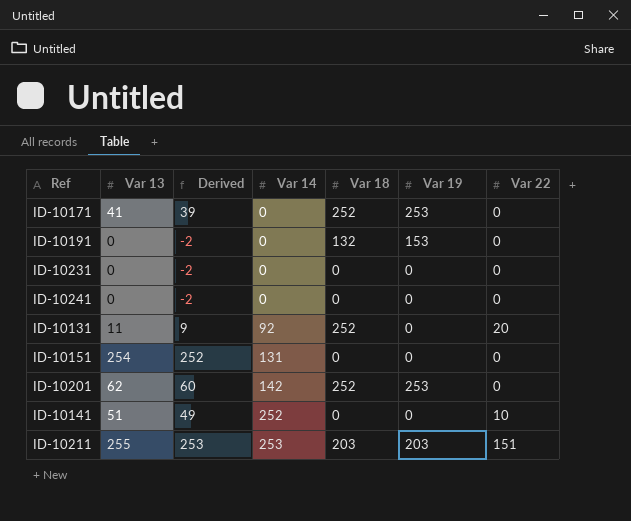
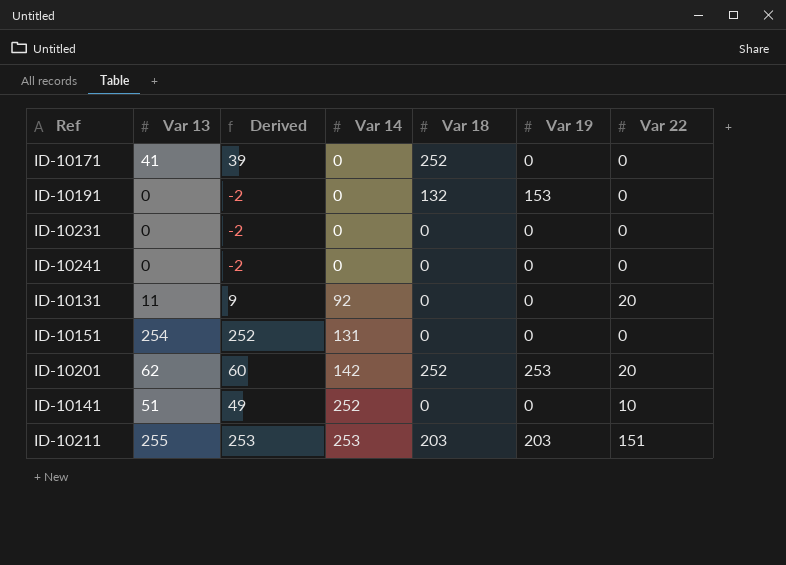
ID-10171 | Var 19: 253 -> 0
ID-10131 | Var 18: 252 -> 0
ID-10201 | Var 22: 0 -> 20

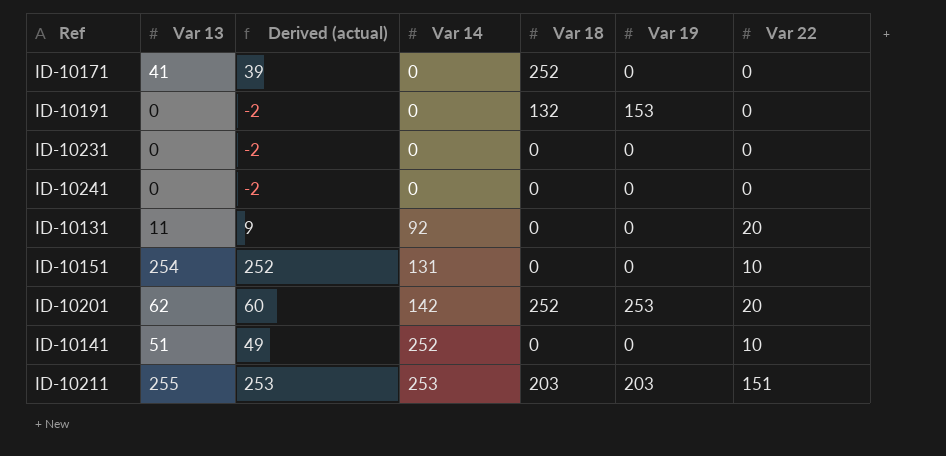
column name: Derived -> Derived (actual)
ID-10151 | Var 22: 0 -> 10

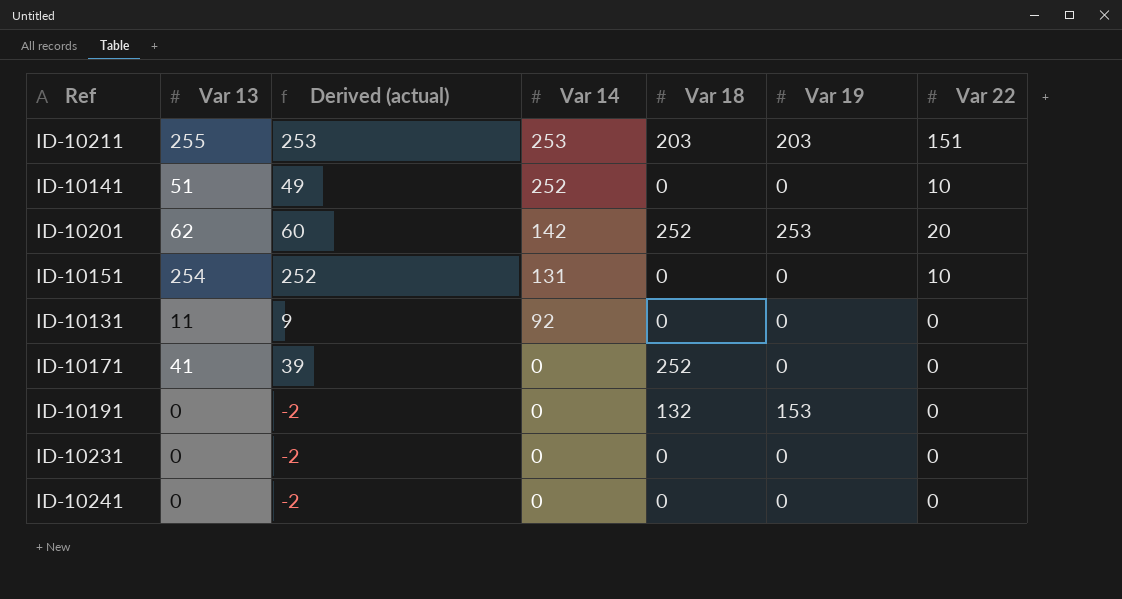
row order: Var 14 ascending -> Var 14 descending
ID-10131 | Var 22: 20 -> 0

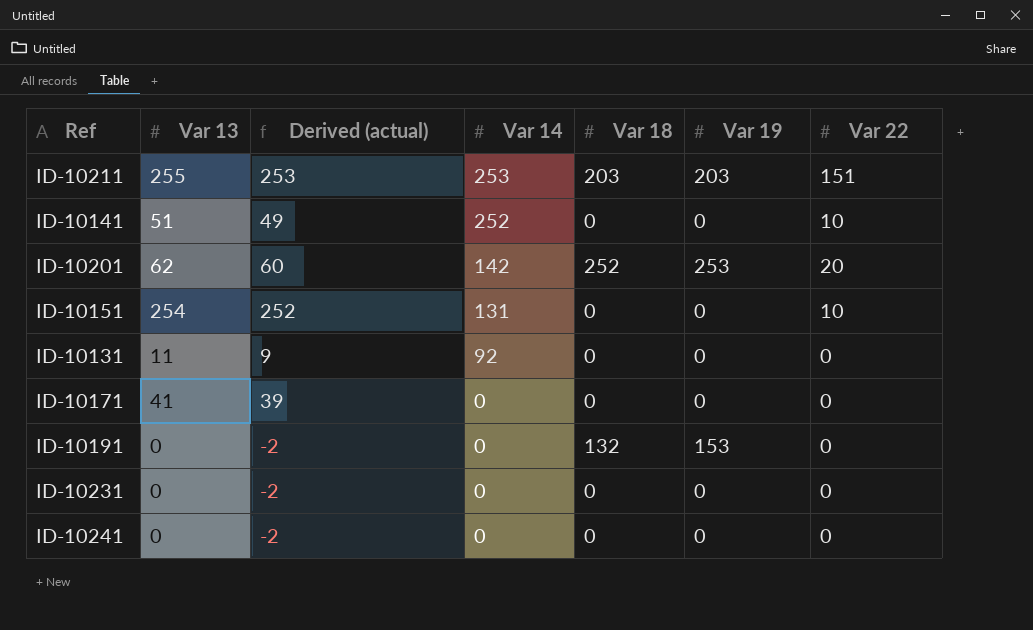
ID-10171 | Var 18: 252 -> 0

